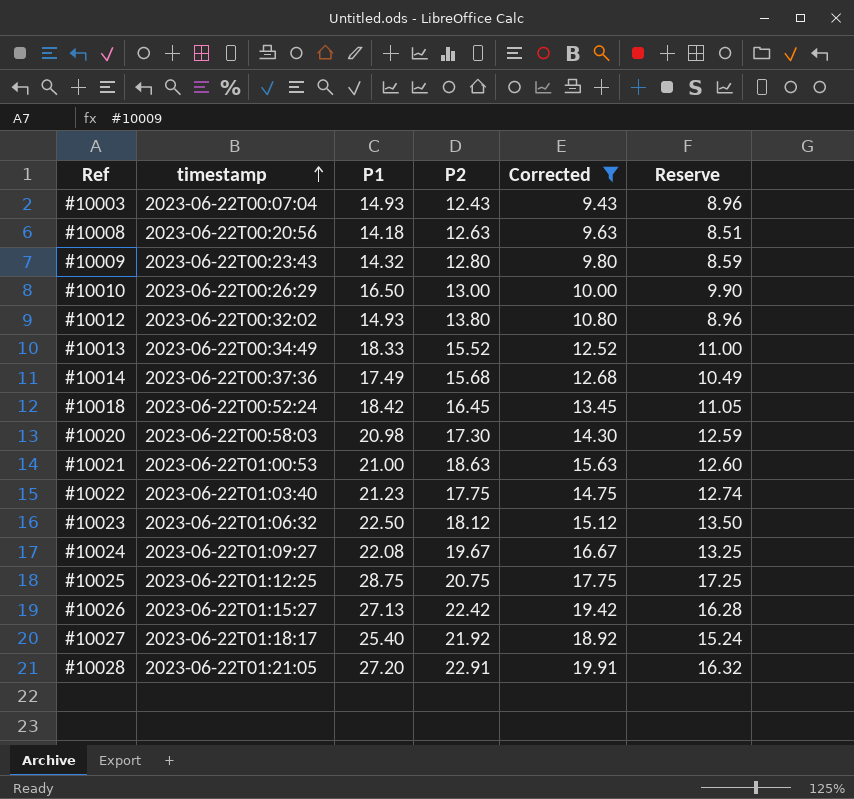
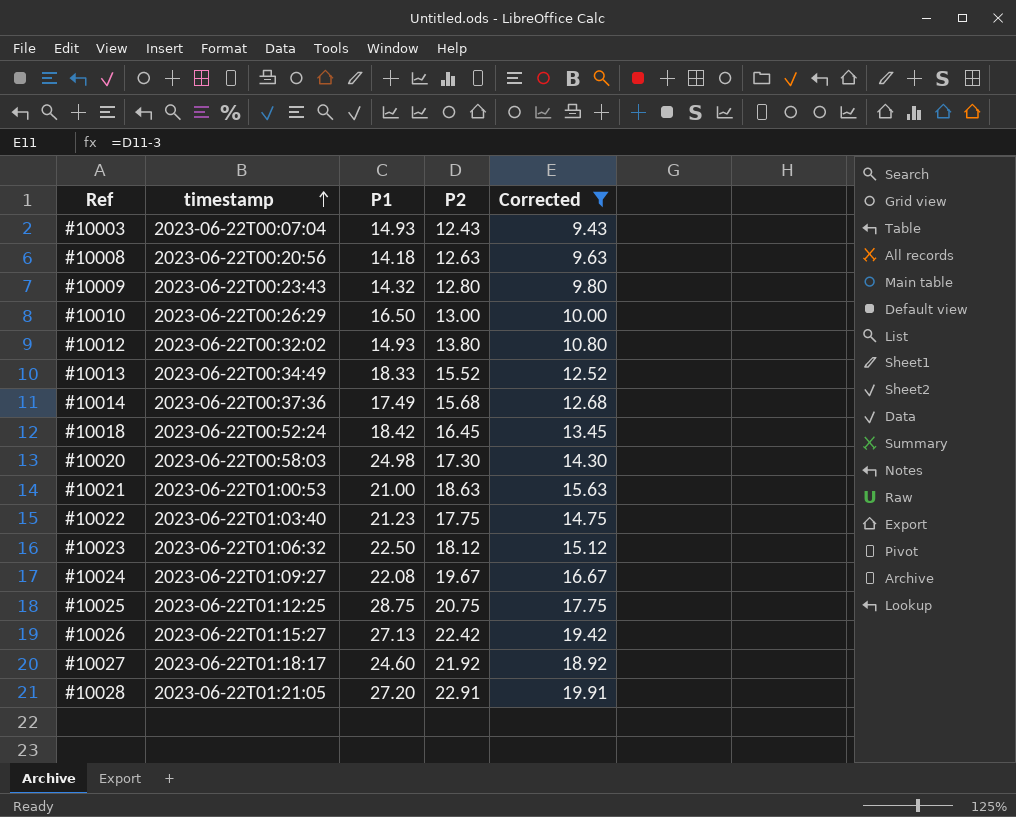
column Reserve | formula: [P1] * 0.6 -> none
#10020 | P1: 20.98 -> 24.98
#10027 | P1: 25.40 -> 24.60

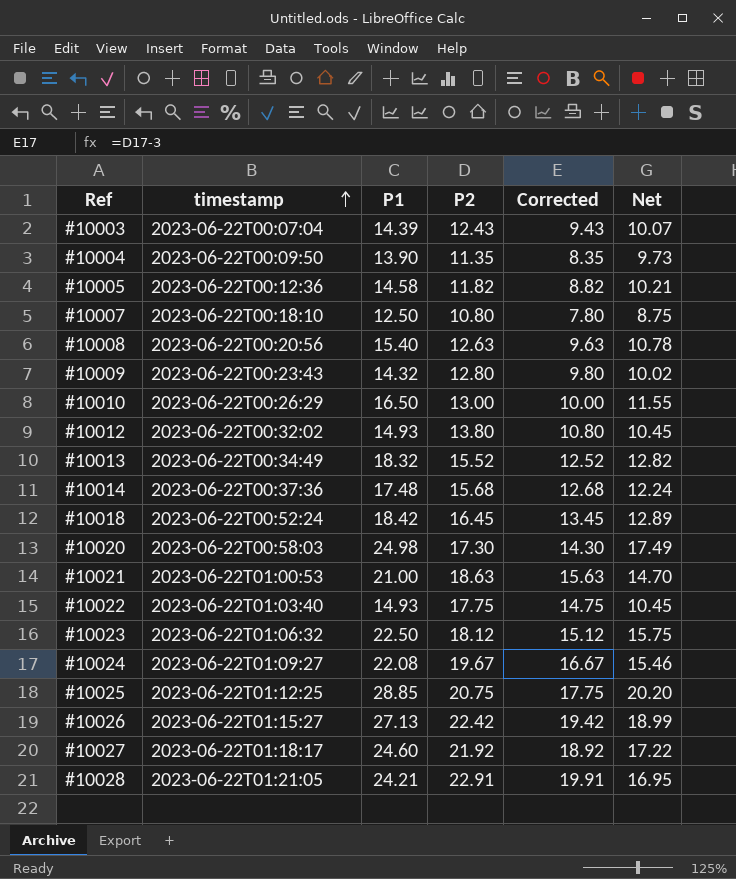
filter: Corrected >= 9.43 -> none
column Net | formula: none -> [P1] * 0.7
#10003 | P1: 14.93 -> 14.39
#10008 | P1: 14.18 -> 15.40
#10013 | P1: 18.33 -> 18.32
#10014 | P1: 17.49 -> 17.48
#10022 | P1: 21.23 -> 14.93
#10025 | P1: 28.75 -> 28.85
#10028 | P1: 27.20 -> 24.21

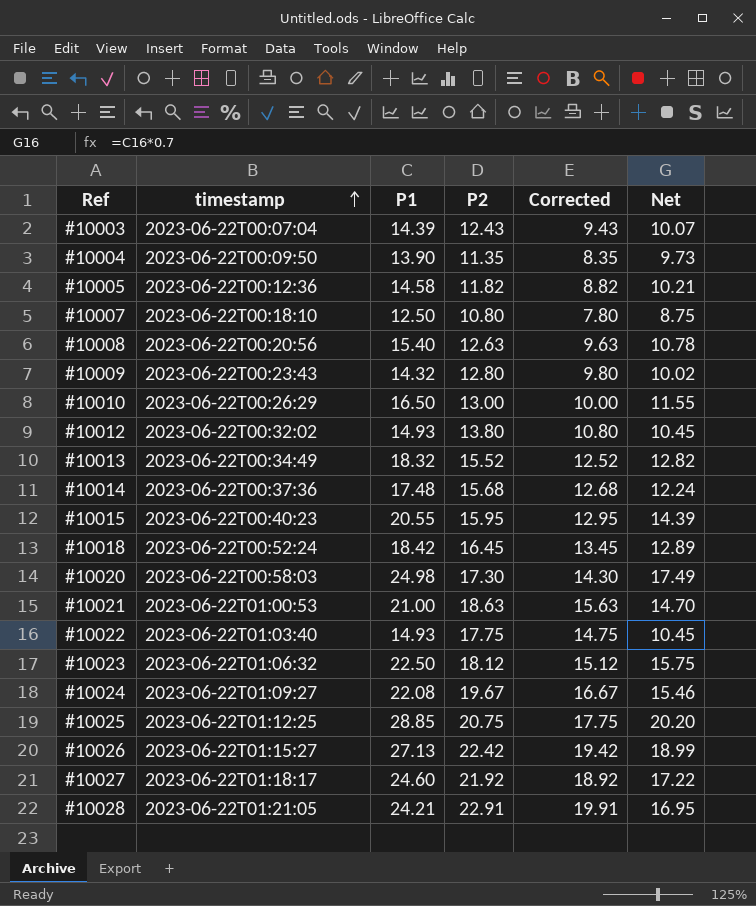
row #10015: none -> 2023-06-22T00:40:23 | 20.55 | 15.95 | 12.95 | 14.39

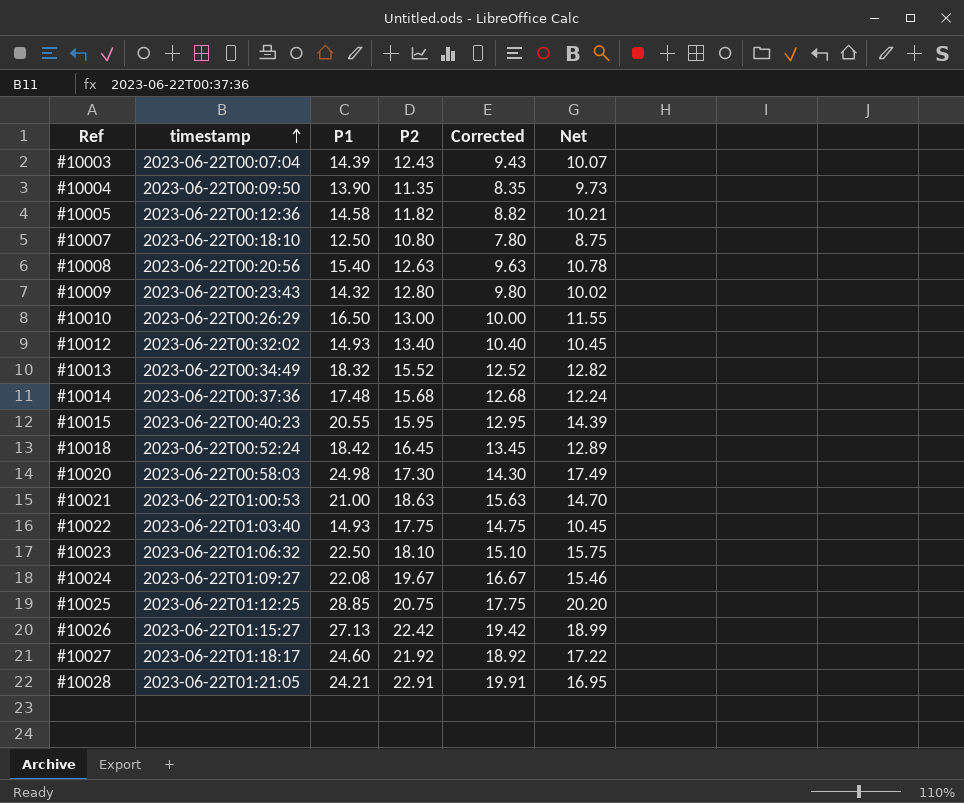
#10012 | P2: 13.80 -> 13.40
#10012 | Corrected: 10.80 -> 10.40
#10023 | P2: 18.12 -> 18.10
#10023 | Corrected: 15.12 -> 15.10

